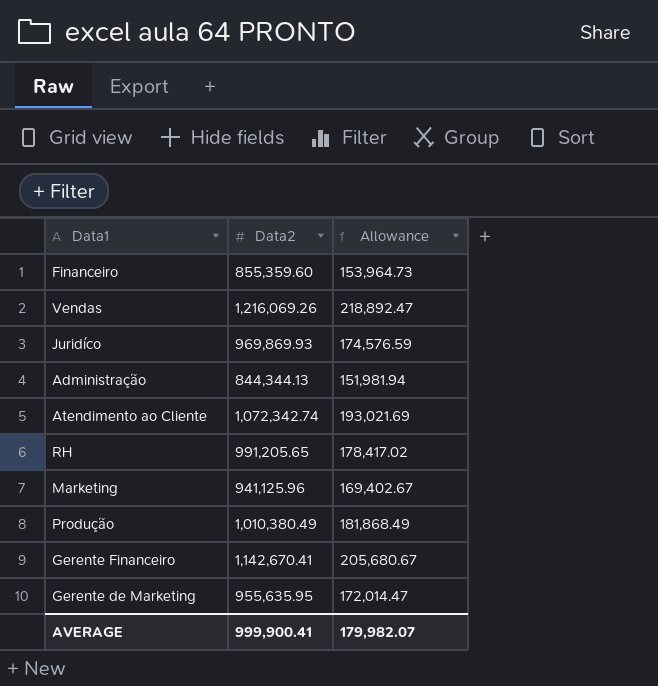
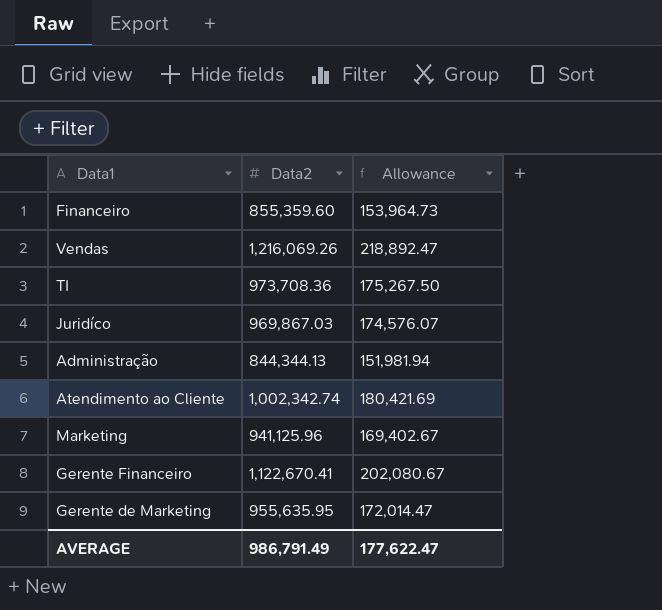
row RH: 991,205.65 | 178,417.02 -> none
row Produção: 1,010,380.49 | 181,868.49 -> none
row TI: none -> 973,708.36 | 175,267.50
Juridíco | Data2: 969,869.93 -> 969,867.03
Juridíco | Allowance: 174,576.59 -> 174,576.07
Atendimento ao Cliente | Data2: 1,072,342.74 -> 1,002,342.74
Atendimento ao Cliente | Allowance: 193,021.69 -> 180,421.69
Gerente Financeiro | Data2: 1,142,670.41 -> 1,122,670.41
Gerente Financeiro | Allowance: 205,680.67 -> 202,080.67
AVERAGE | Data2: 999,900.41 -> 986,791.49
AVERAGE | Allowance: 179,982.07 -> 177,622.47

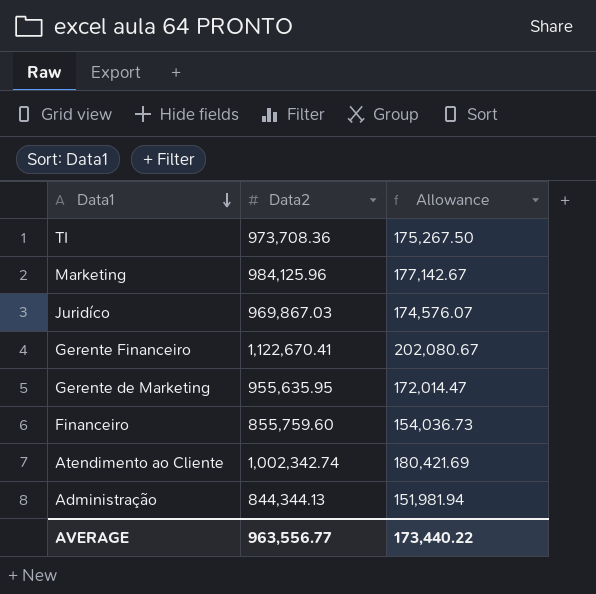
row order: none -> Data1 descending
row Vendas: 1,216,069.26 | 218,892.47 -> none
Marketing | Data2: 941,125.96 -> 984,125.96
Marketing | Allowance: 169,402.67 -> 177,142.67
Financeiro | Data2: 855,359.60 -> 855,759.60
Financeiro | Allowance: 153,964.73 -> 154,036.73
AVERAGE | Data2: 986,791.49 -> 963,556.77
AVERAGE | Allowance: 177,622.47 -> 173,440.22

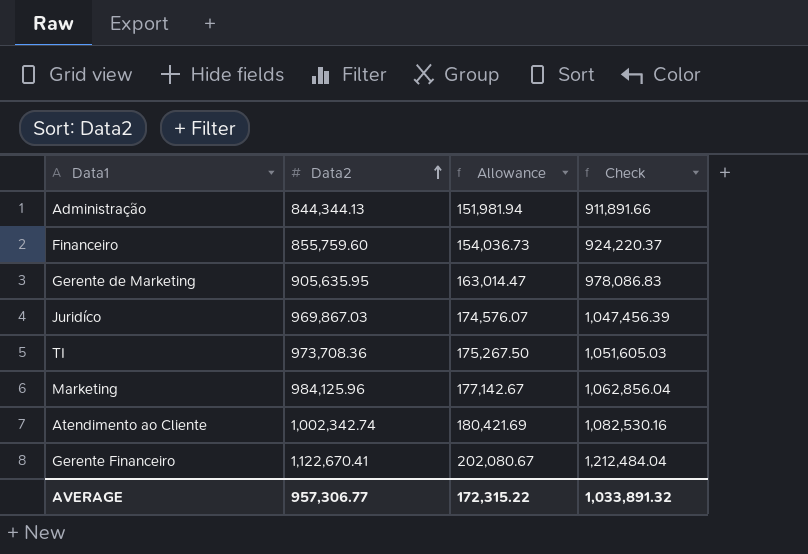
row order: Data1 descending -> Data2 ascending
column Check | formula: none -> [Data2] * 1.08
Gerente de Marketing | Data2: 955,635.95 -> 905,635.95
Gerente de Marketing | Allowance: 172,014.47 -> 163,014.47
AVERAGE | Data2: 963,556.77 -> 957,306.77
AVERAGE | Allowance: 173,440.22 -> 172,315.22

